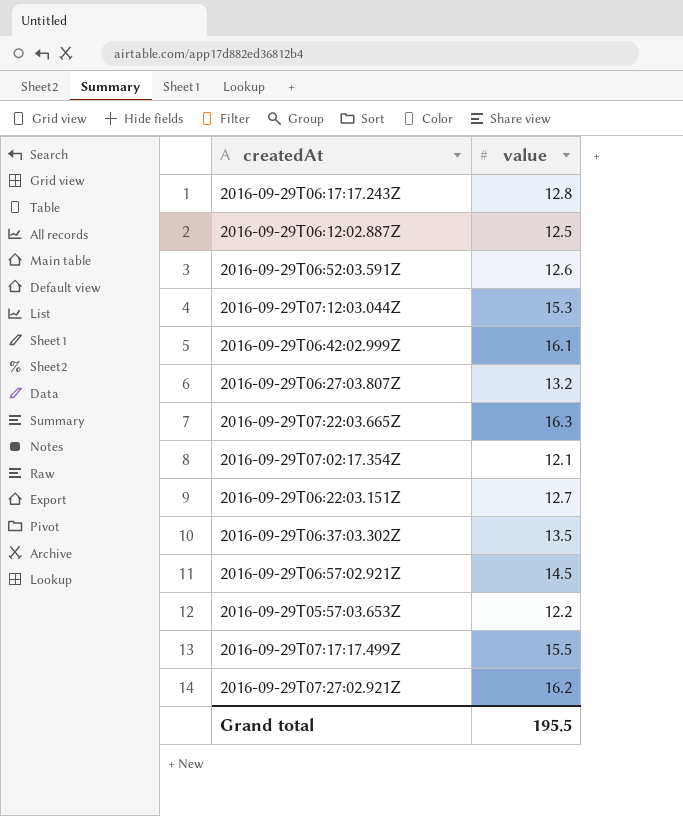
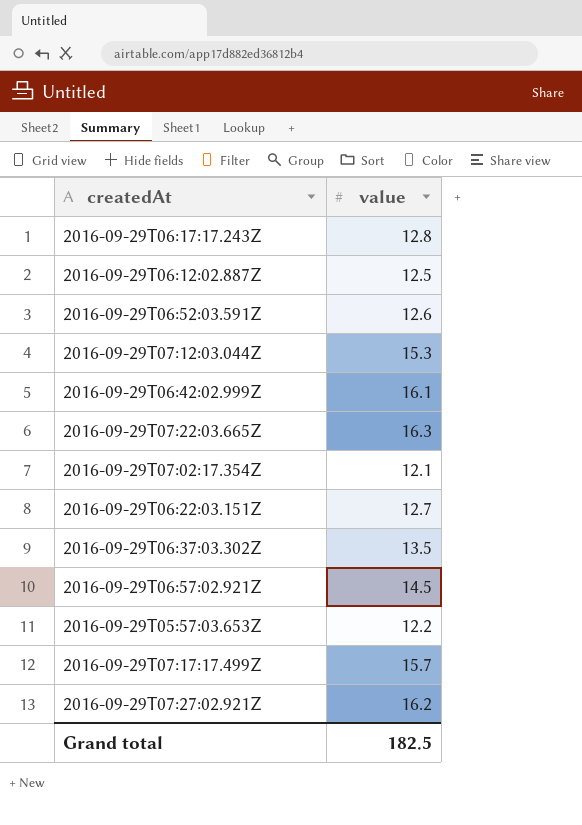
row 2016-09-29T06:27:03.807Z: 13.2 -> none
2016-09-29T07:17:17.499Z | value: 15.5 -> 15.7
Grand total | value: 195.5 -> 182.5

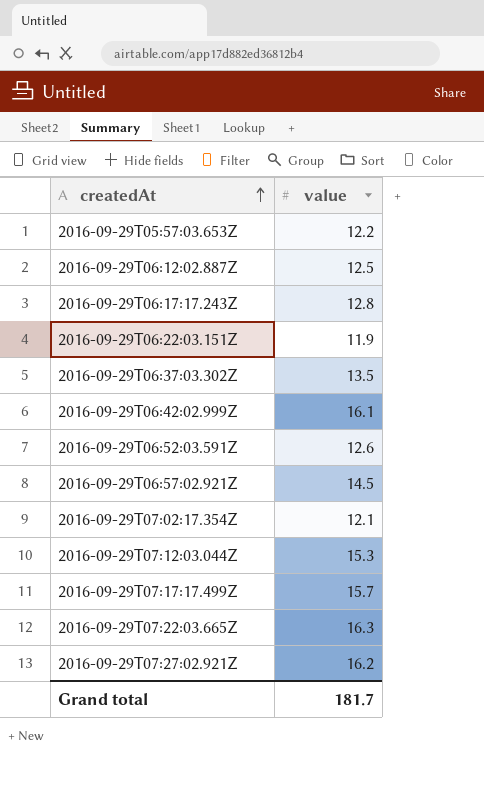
row order: none -> createdAt ascending
2016-09-29T06:22:03.151Z | value: 12.7 -> 11.9
Grand total | value: 182.5 -> 181.7

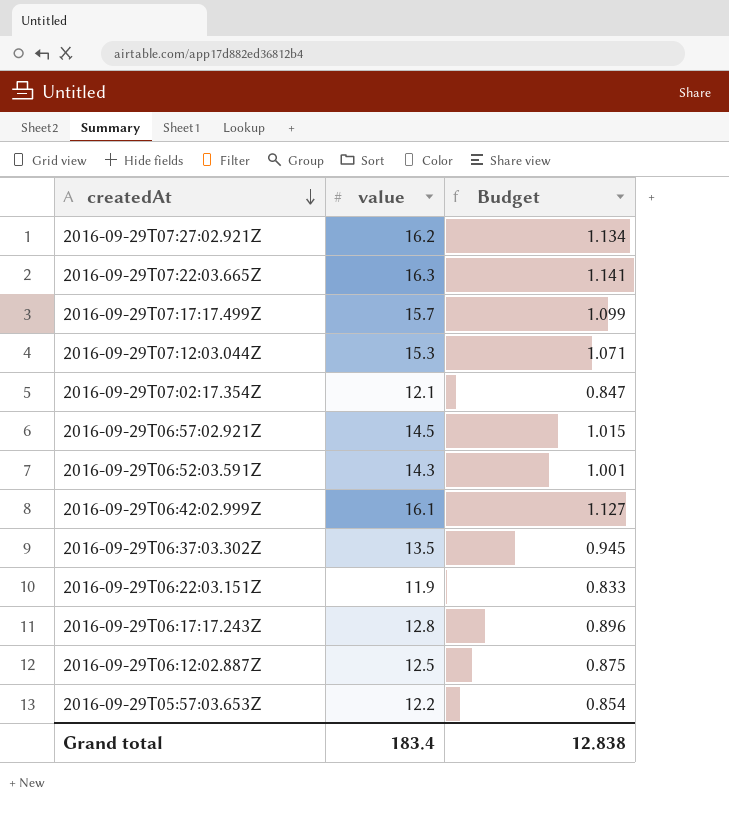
row order: createdAt ascending -> createdAt descending
column Budget | formula: none -> [value] * 0.07
2016-09-29T06:52:03.591Z | value: 12.6 -> 14.3
Grand total | value: 181.7 -> 183.4

